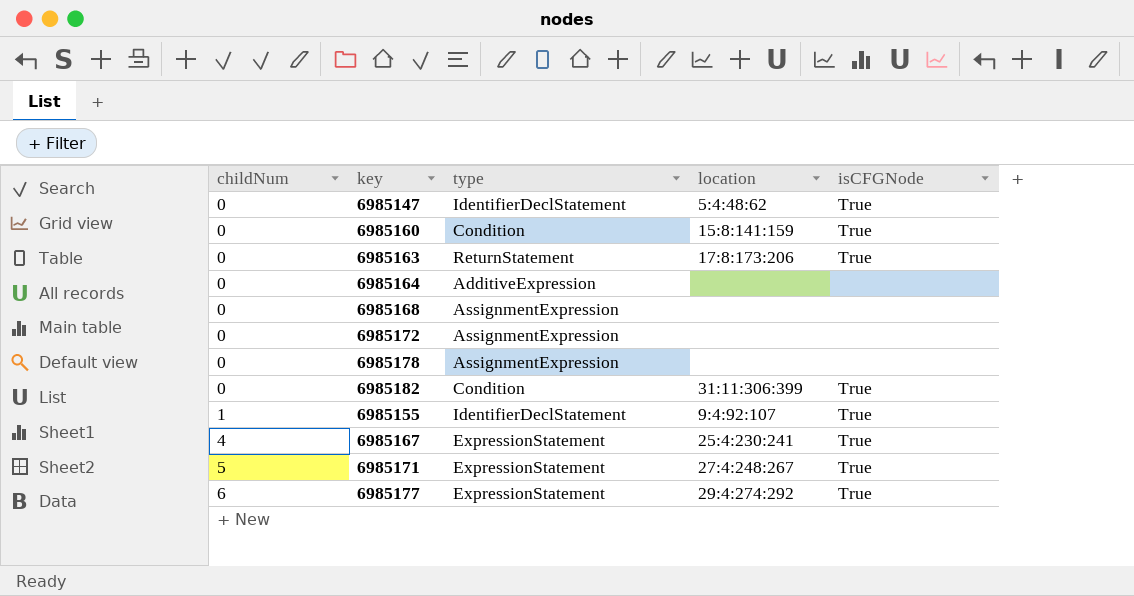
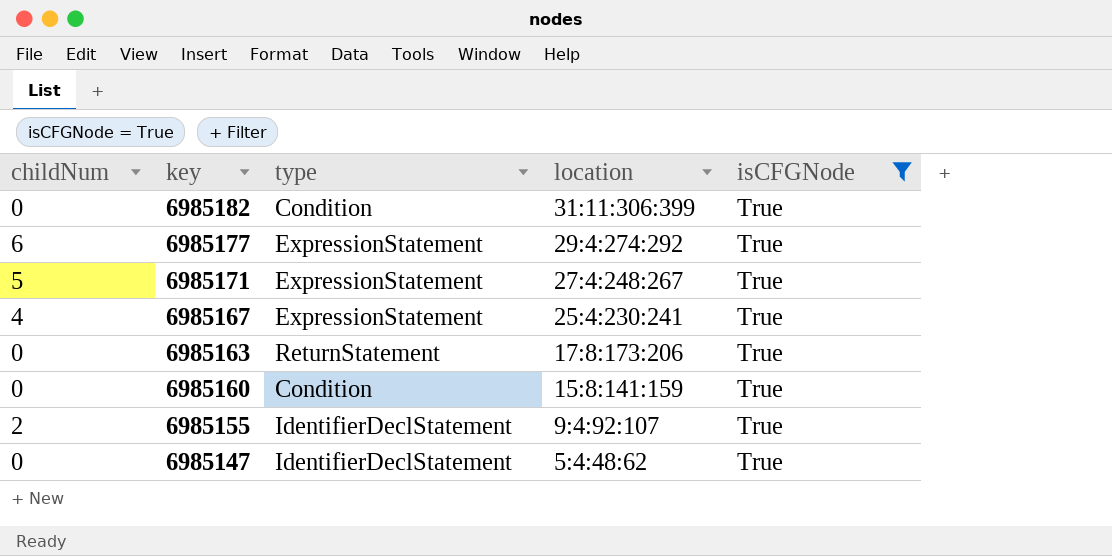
filter: none -> isCFGNode = True
row order: childNum ascending -> key descending
6985155 | childNum: 1 -> 2

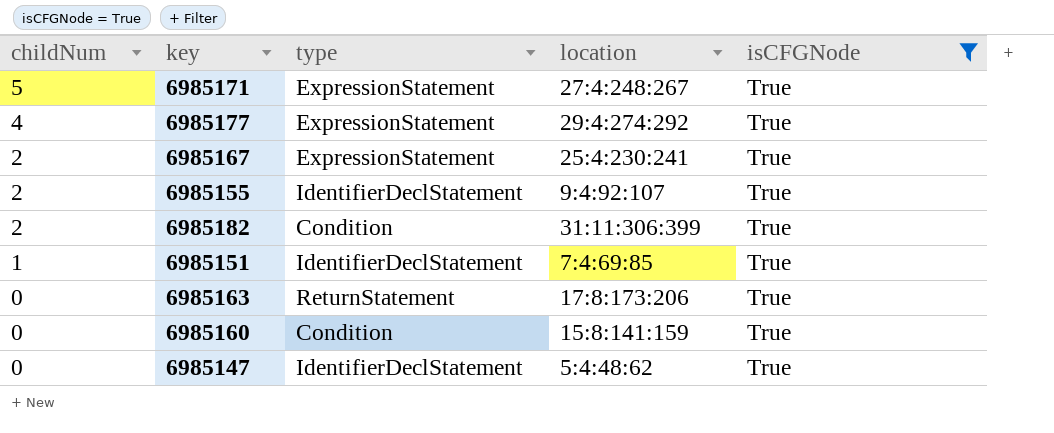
row order: key descending -> childNum descending
6985177 | childNum: 6 -> 4
6985167 | childNum: 4 -> 2
6985182 | childNum: 0 -> 2
row 6985151: none -> 1 | IdentifierDeclStatement | 7:4:69:85 | True

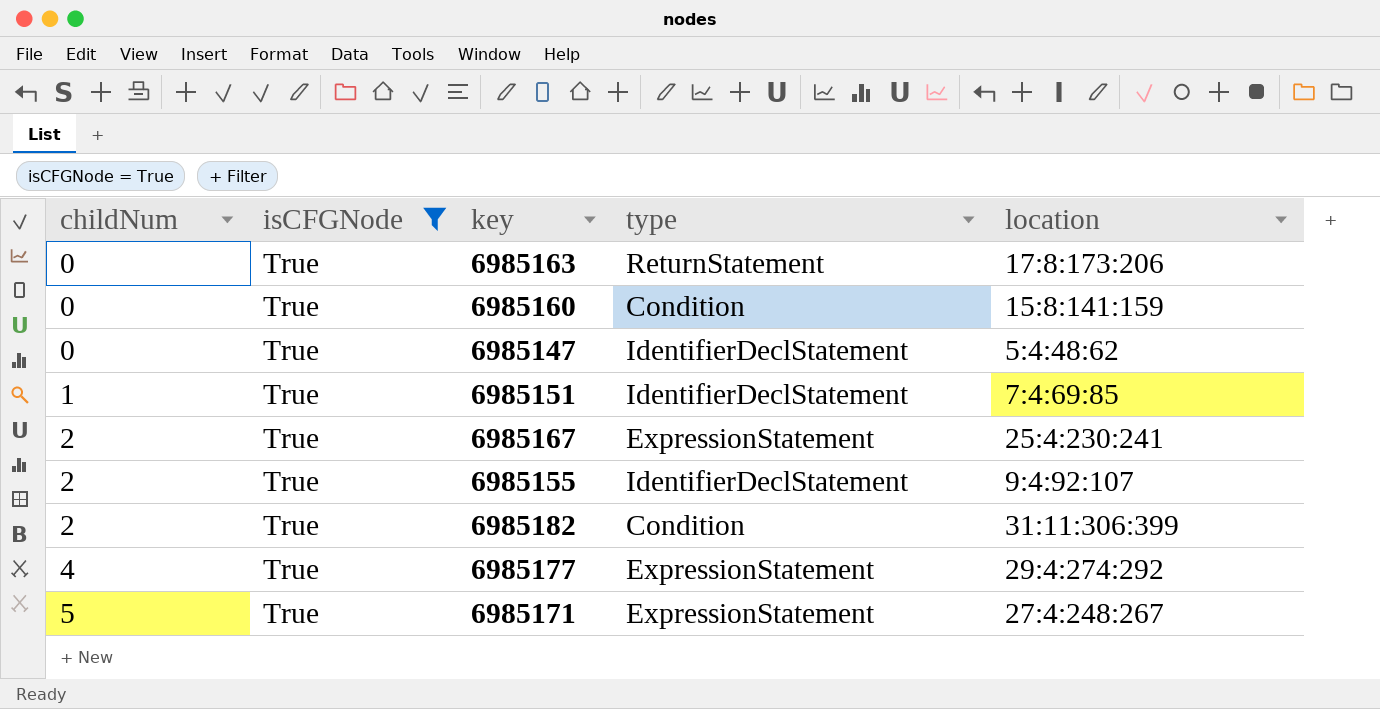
row order: childNum descending -> childNum ascending
column isCFGNode | position: 5 -> 2

